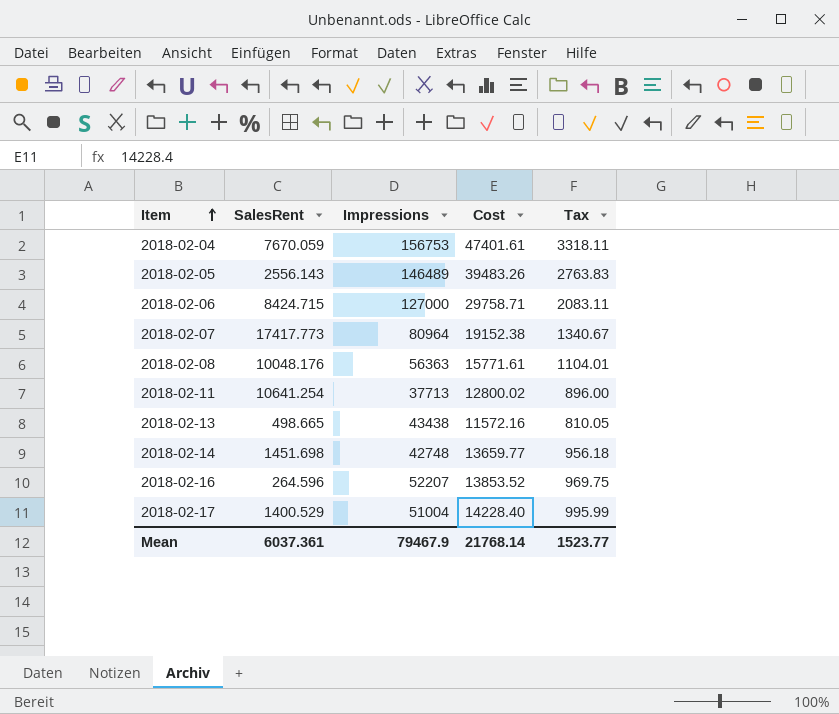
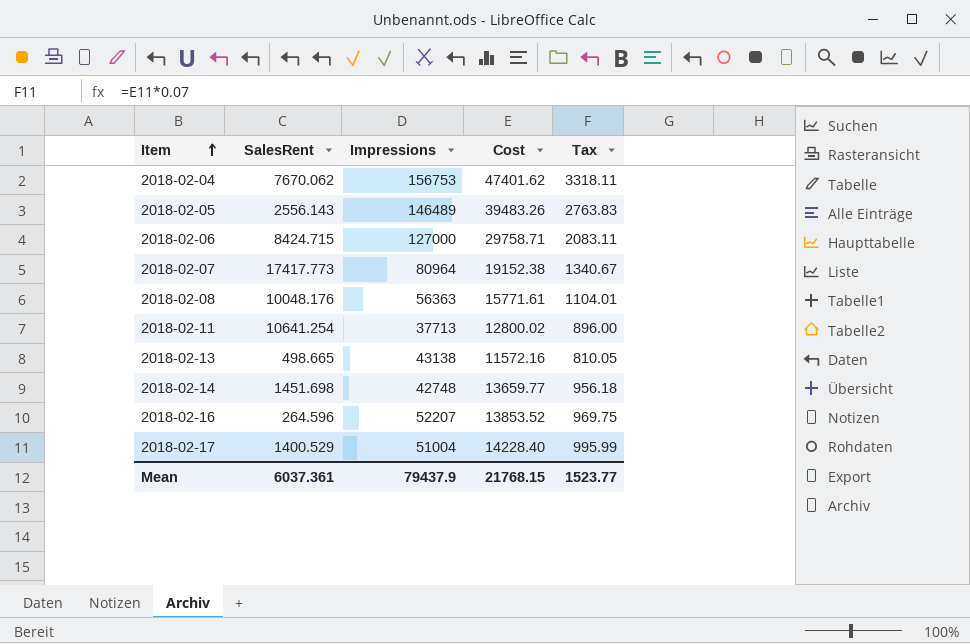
2018-02-04 | SalesRent: 7670.059 -> 7670.062
2018-02-04 | Cost: 47401.61 -> 47401.62
2018-02-13 | Impressions: 43438 -> 43138
Mean | Impressions: 79467.9 -> 79437.9
Mean | Cost: 21768.14 -> 21768.15

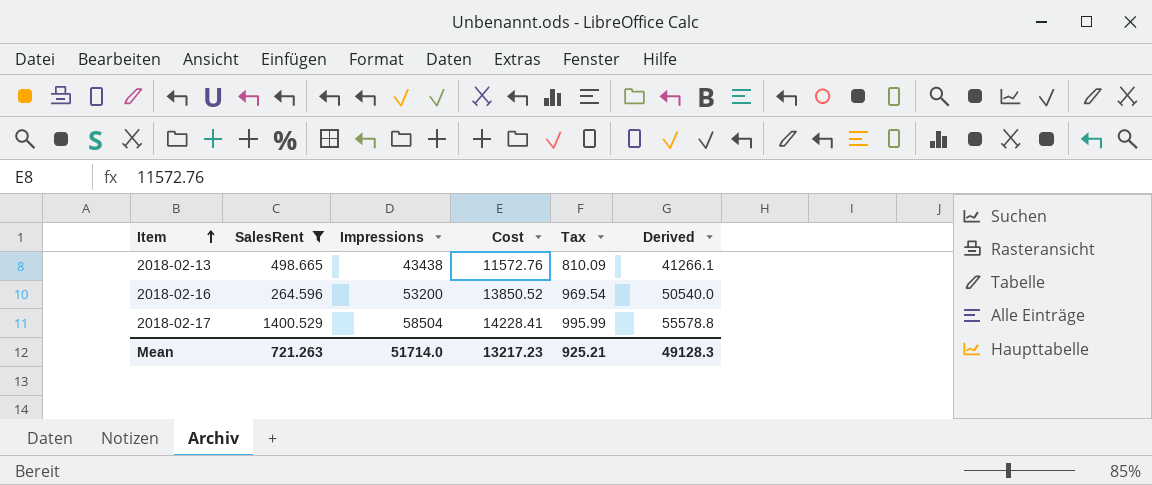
filter: none -> SalesRent <= 1400.529
column Derived | formula: none -> [Impressions] * 0.95
2018-02-13 | Impressions: 43138 -> 43438
2018-02-13 | Cost: 11572.16 -> 11572.76
2018-02-13 | Tax: 810.05 -> 810.09
2018-02-16 | Impressions: 52207 -> 53200
2018-02-16 | Cost: 13853.52 -> 13850.52
2018-02-16 | Tax: 969.75 -> 969.54
2018-02-17 | Impressions: 51004 -> 58504
2018-02-17 | Cost: 14228.40 -> 14228.41
Mean | SalesRent: 6037.361 -> 721.263
Mean | Impressions: 79437.9 -> 51714.0
Mean | Cost: 21768.15 -> 13217.23
Mean | Tax: 1523.77 -> 925.21

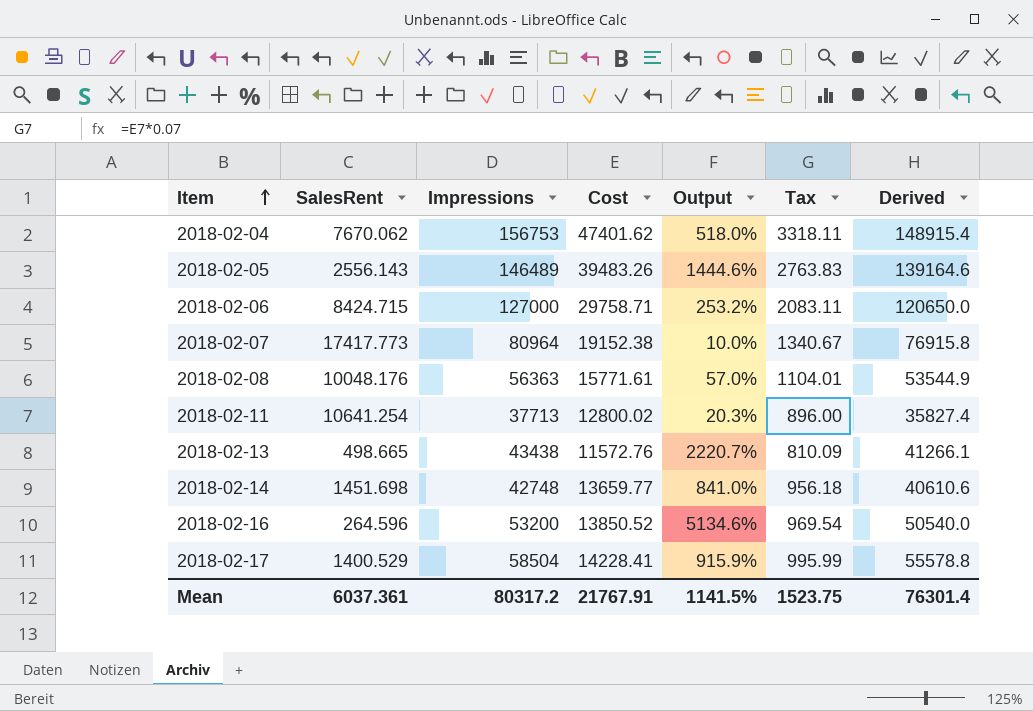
filter: SalesRent <= 1400.529 -> none
column Output | formula: none -> ([Cost] - [SalesRent]) / [SalesRent]
Mean | SalesRent: 721.263 -> 6037.361
Mean | Impressions: 51714.0 -> 80317.2
Mean | Cost: 13217.23 -> 21767.91
Mean | Tax: 925.21 -> 1523.75
Mean | Derived: 49128.3 -> 76301.4

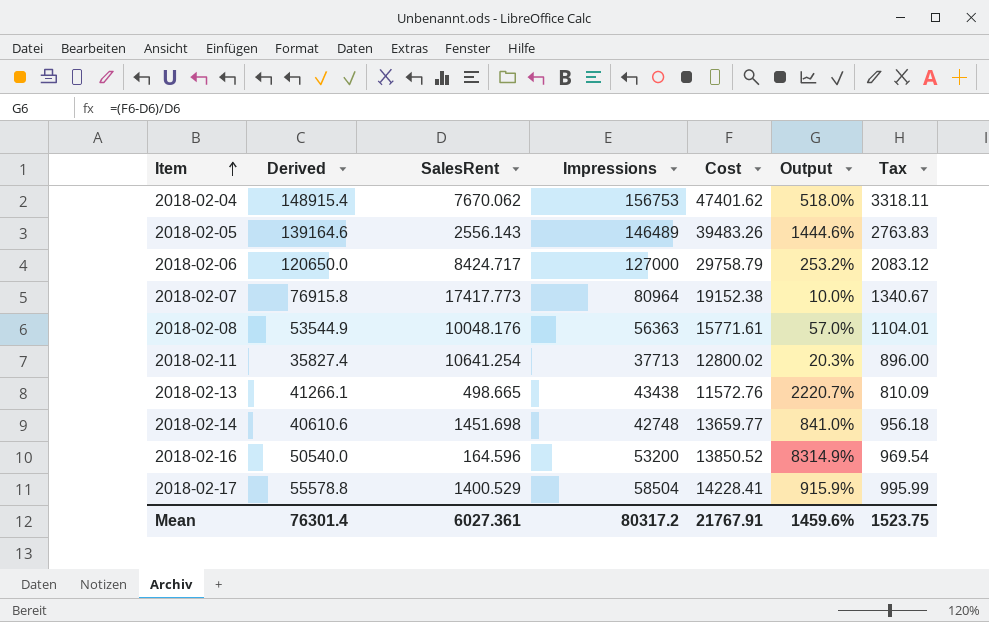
column Derived | position: 7 -> 2
2018-02-06 | SalesRent: 8424.715 -> 8424.717
2018-02-06 | Cost: 29758.71 -> 29758.79
2018-02-06 | Tax: 2083.11 -> 2083.12
2018-02-16 | SalesRent: 264.596 -> 164.596
2018-02-16 | Output: 5134.6% -> 8314.9%
Mean | SalesRent: 6037.361 -> 6027.361
Mean | Output: 1141.5% -> 1459.6%

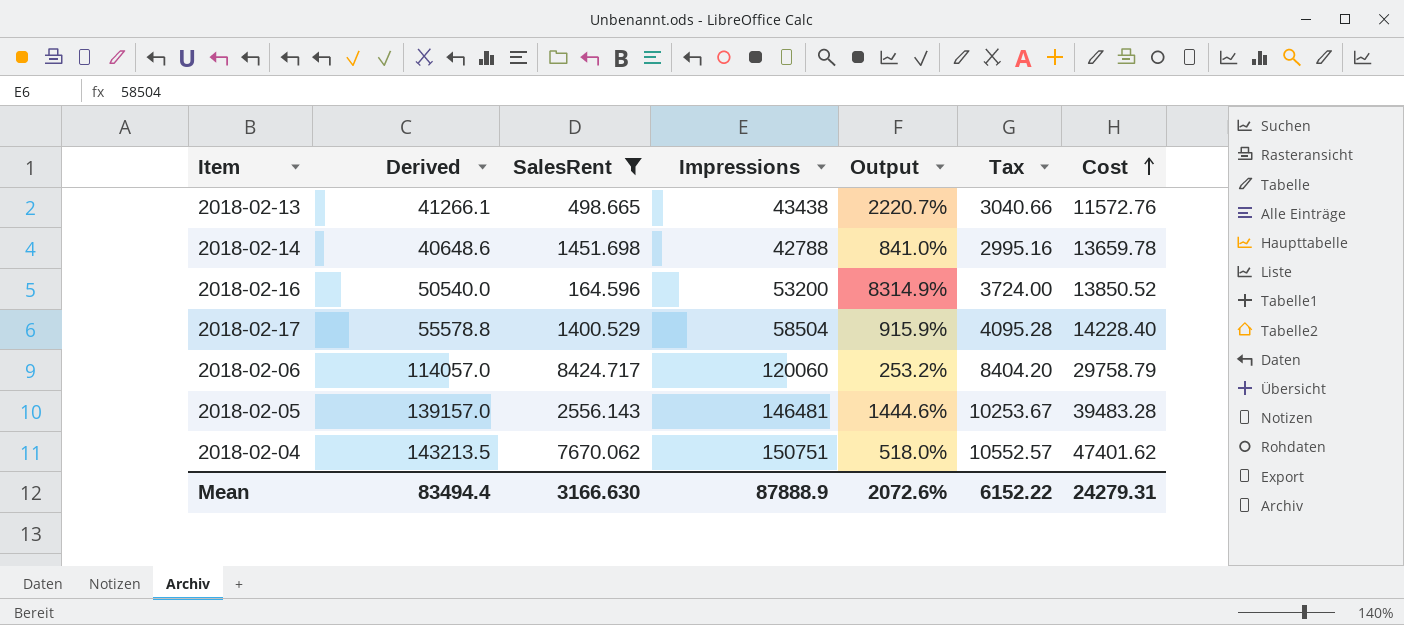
filter: none -> SalesRent <= 8424.717
row order: Item ascending -> Cost ascending
column Tax | formula: [Cost] * 0.07 -> [Impressions] * 0.07
column Cost | position: 5 -> 7
2018-02-14 | Derived: 40610.6 -> 40648.6
2018-02-14 | Impressions: 42748 -> 42788
2018-02-14 | Cost: 13659.77 -> 13659.78
2018-02-17 | Cost: 14228.41 -> 14228.40
2018-02-06 | Derived: 120650.0 -> 114057.0
2018-02-06 | Impressions: 127000 -> 120060
2018-02-05 | Derived: 139164.6 -> 139157.0
2018-02-05 | Impressions: 146489 -> 146481
2018-02-05 | Cost: 39483.26 -> 39483.28
2018-02-04 | Derived: 148915.4 -> 143213.5
2018-02-04 | Impressions: 156753 -> 150751
Mean | Derived: 76301.4 -> 83494.4
Mean | SalesRent: 6027.361 -> 3166.630
Mean | Impressions: 80317.2 -> 87888.9
Mean | Output: 1459.6% -> 2072.6%
Mean | Tax: 1523.75 -> 6152.22
Mean | Cost: 21767.91 -> 24279.31

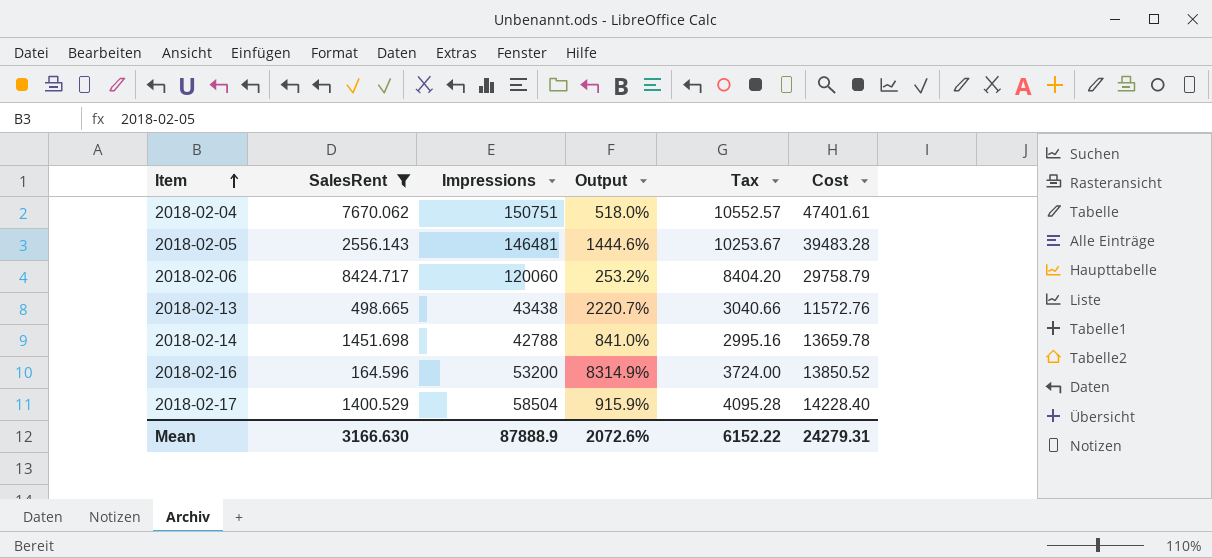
row order: Cost ascending -> Item ascending
column Derived | formula: [Impressions] * 0.95 -> none
2018-02-04 | Cost: 47401.62 -> 47401.61

